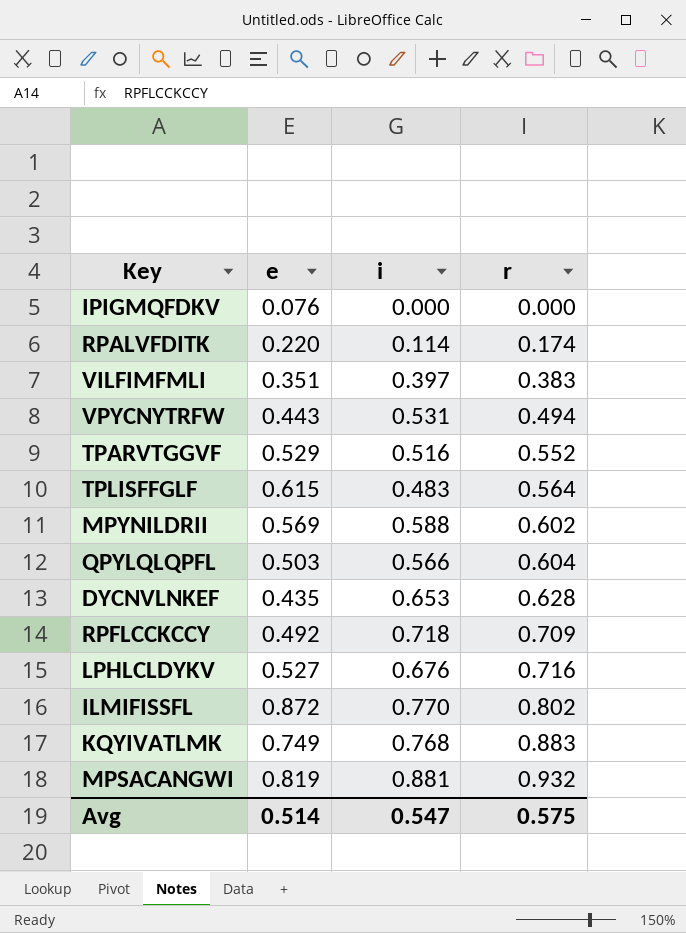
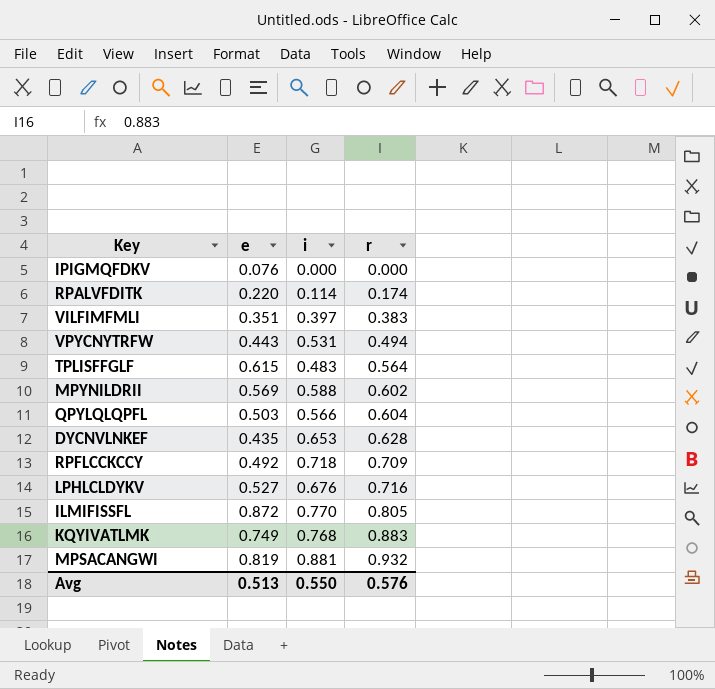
row TPARVTGGVF: 0.529 | 0.516 | 0.552 -> none
ILMIFISSFL | r: 0.802 -> 0.805
Avg | e: 0.514 -> 0.513
Avg | i: 0.547 -> 0.550
Avg | r: 0.575 -> 0.576

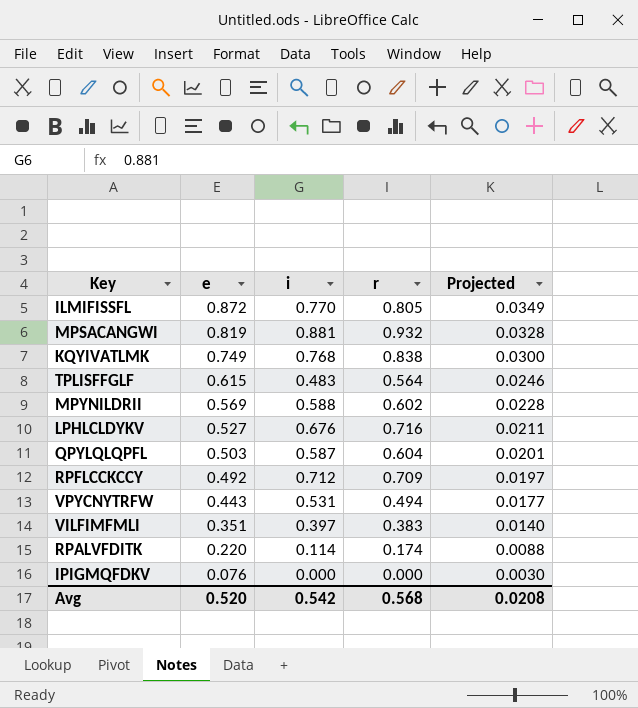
row order: r ascending -> e descending
column Projected | formula: none -> [e] * 0.04
row DYCNVLNKEF: 0.435 | 0.653 | 0.628 -> none
KQYIVATLMK | r: 0.883 -> 0.838
QPYLQLQPFL | i: 0.566 -> 0.587
RPFLCCKCCY | i: 0.718 -> 0.712
Avg | e: 0.513 -> 0.520
Avg | i: 0.550 -> 0.542
Avg | r: 0.576 -> 0.568

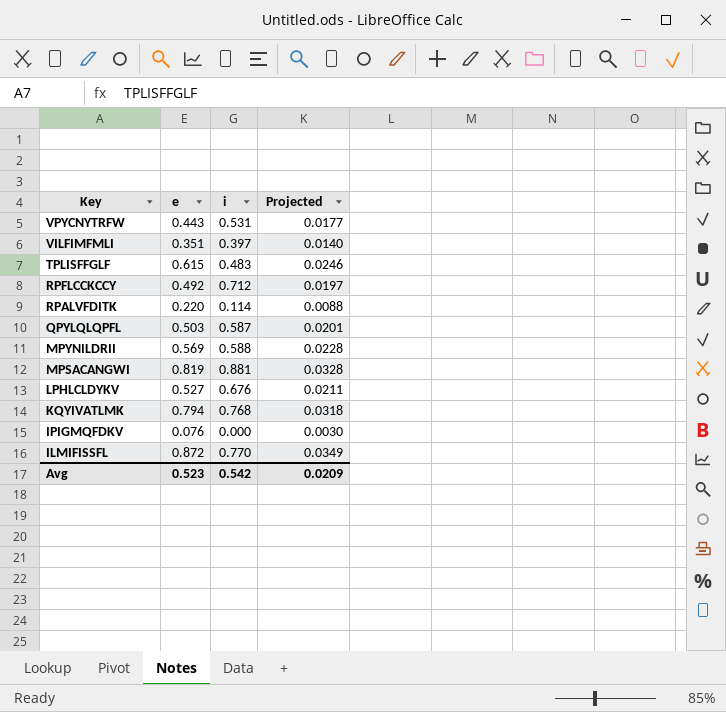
row order: e descending -> Key descending
column r | position: 4 -> none
KQYIVATLMK | e: 0.749 -> 0.794
KQYIVATLMK | Projected: 0.0300 -> 0.0318
Avg | e: 0.520 -> 0.523
Avg | Projected: 0.0208 -> 0.0209

